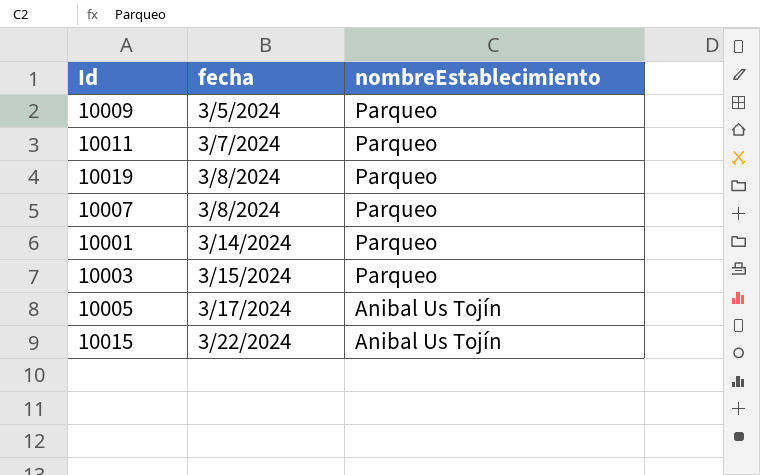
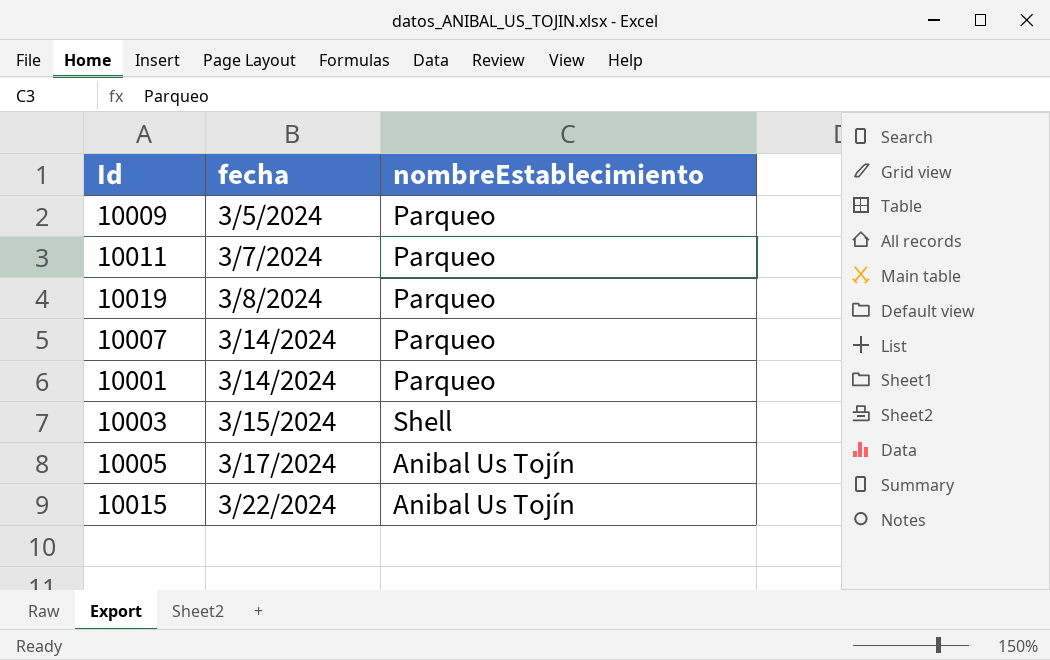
10007 | fecha: 3/8/2024 -> 3/14/2024
10003 | nombreEstablecimiento: Parqueo -> Shell

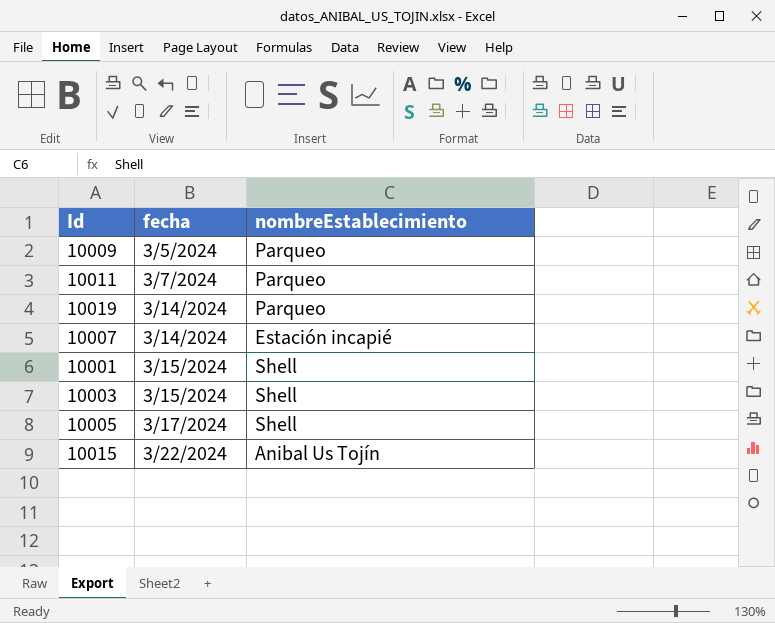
10019 | fecha: 3/8/2024 -> 3/14/2024
10007 | nombreEstablecimiento: Parqueo -> Estación incapié
10001 | fecha: 3/14/2024 -> 3/15/2024
10001 | nombreEstablecimiento: Parqueo -> Shell
10005 | nombreEstablecimiento: Anibal Us Tojín -> Shell

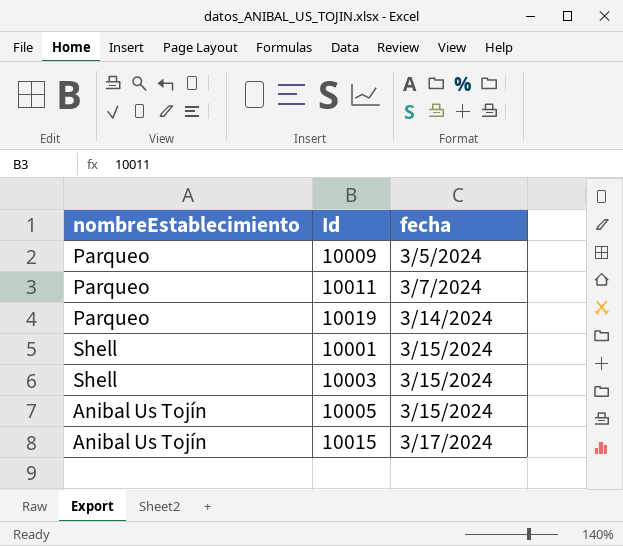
column nombreEstablecimiento | position: 3 -> 1
row 10007: 3/14/2024 | Estación incapié -> none
10005 | nombreEstablecimiento: Shell -> Anibal Us Tojín
10005 | fecha: 3/17/2024 -> 3/15/2024
10015 | fecha: 3/22/2024 -> 3/17/2024

